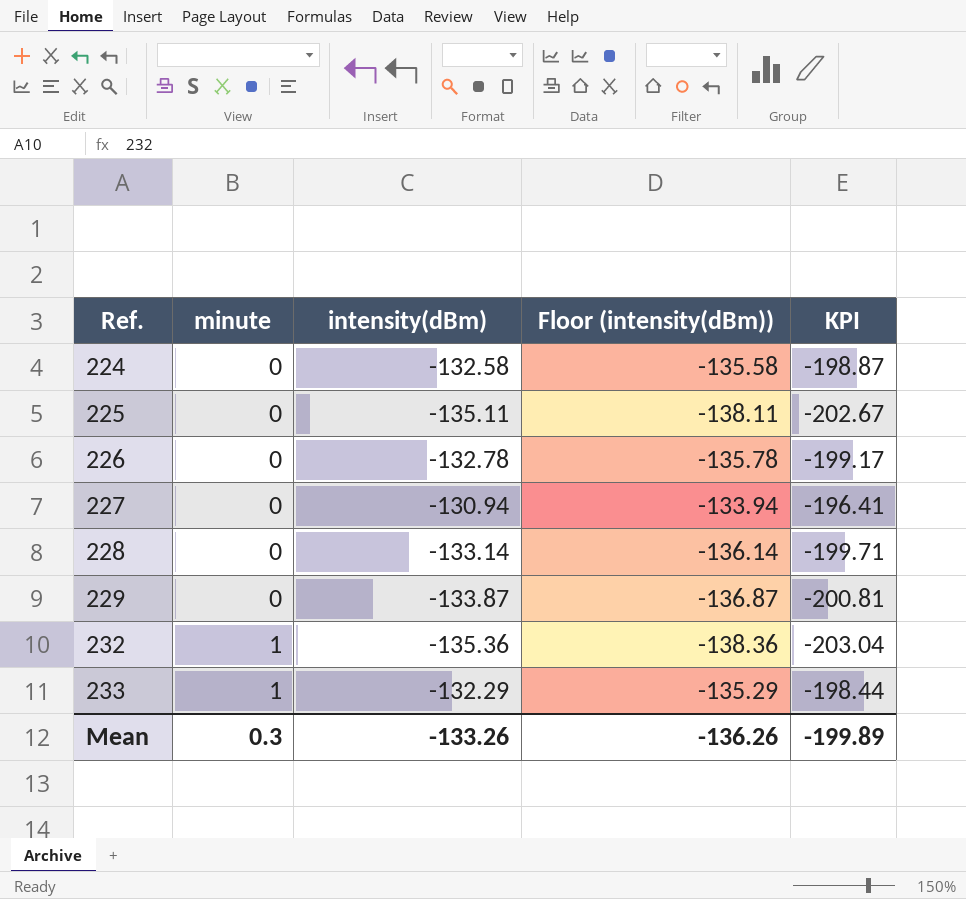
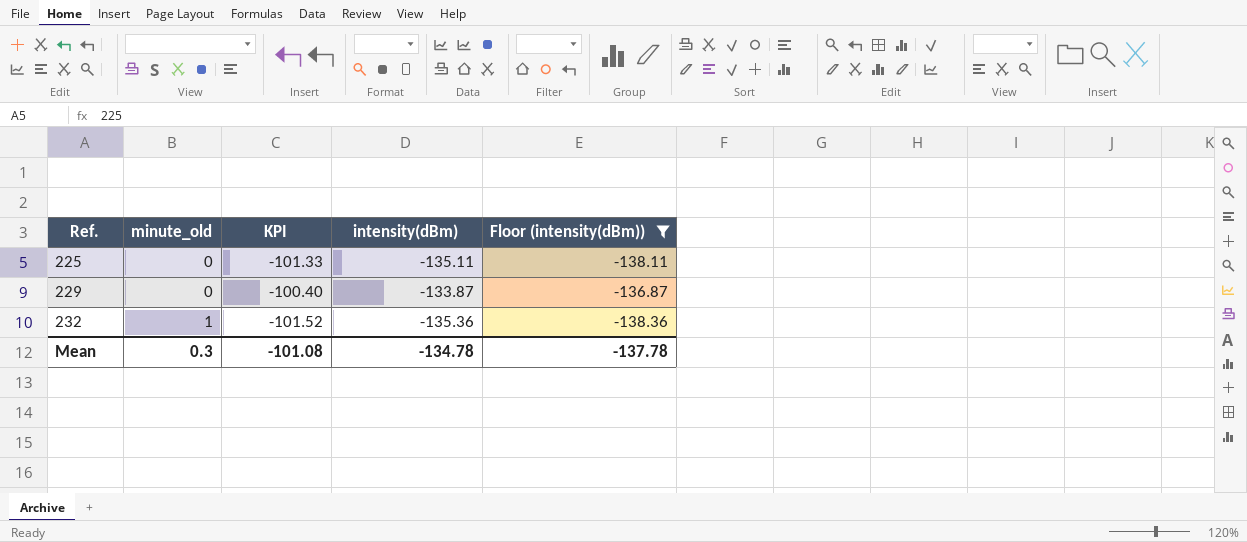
filter: none -> Floor (intensity(dBm)) <= -136.87
column name: minute -> minute_old
column KPI | formula: [intensity(dBm)] * 1.5 -> [intensity(dBm)] * 0.75
column KPI | position: 5 -> 3
Mean | KPI: -199.89 -> -101.08
Mean | intensity(dBm): -133.26 -> -134.78
Mean | Floor (intensity(dBm)): -136.26 -> -137.78

